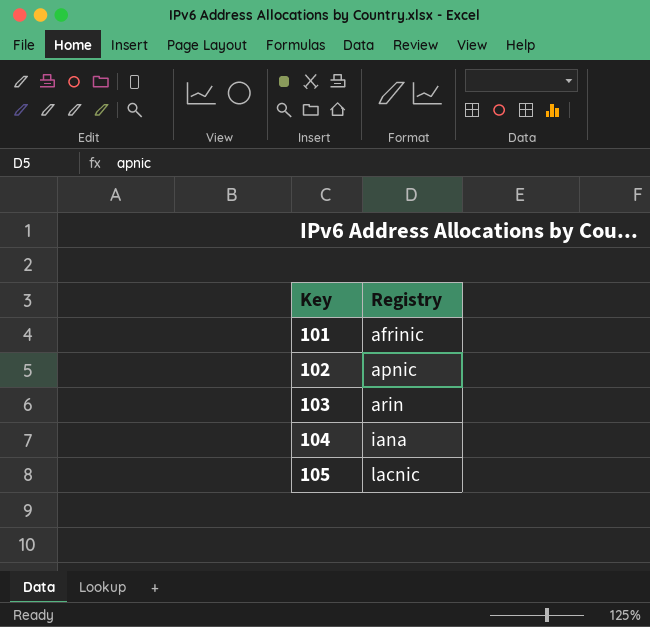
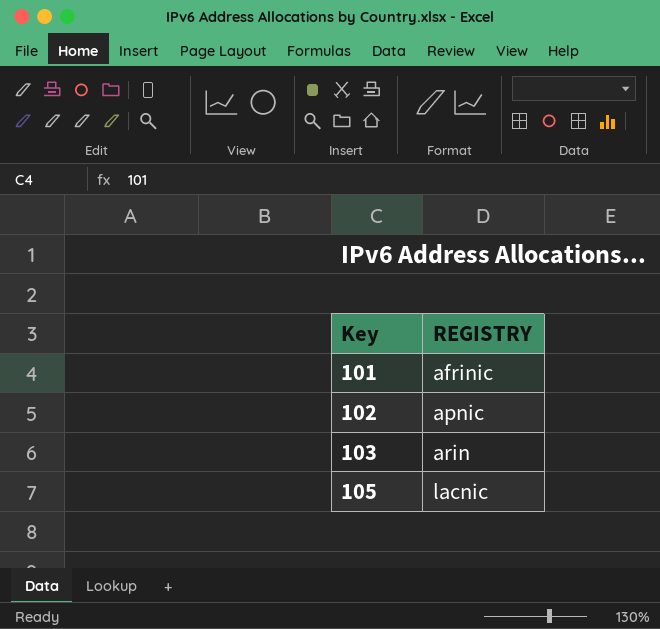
column name: Registry -> REGISTRY
row 104: iana -> none

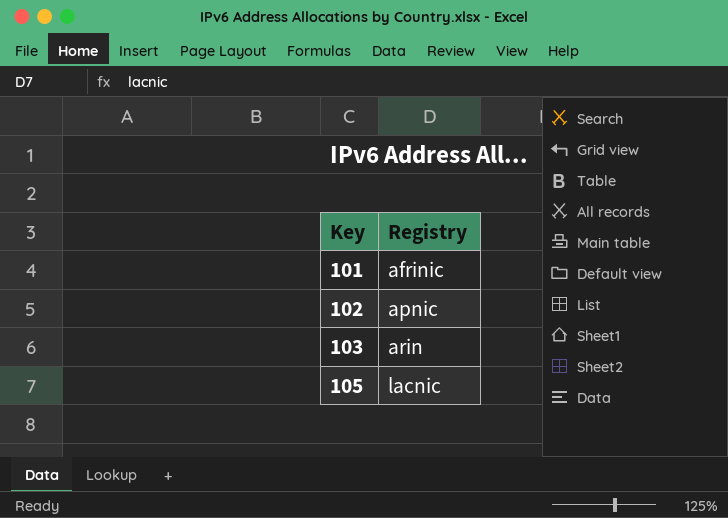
column name: REGISTRY -> Registry

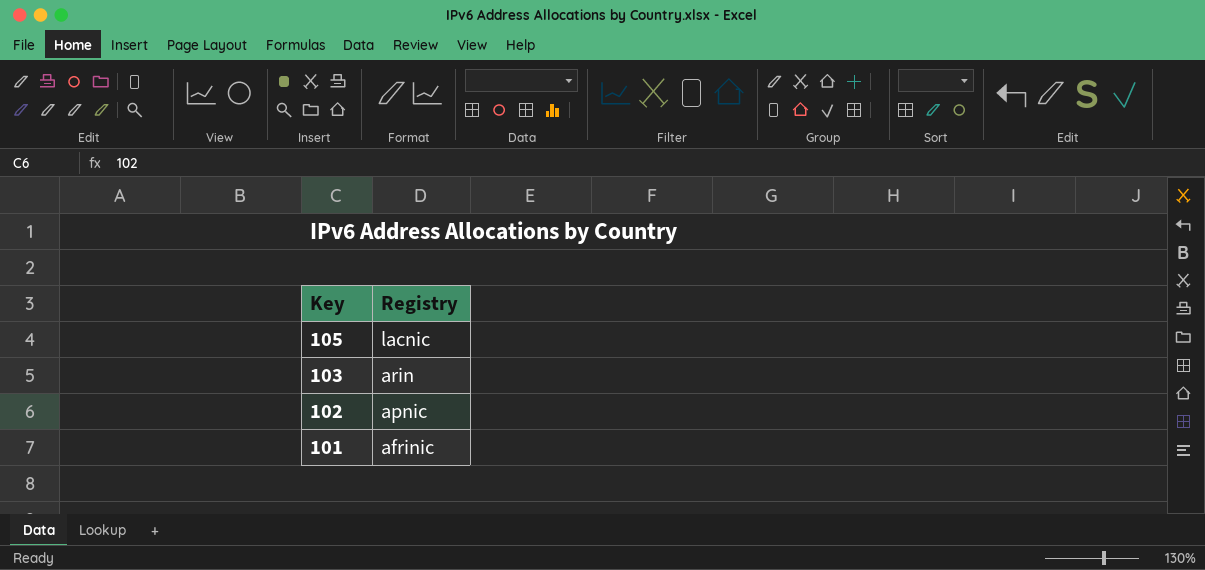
row order: Key ascending -> Key descending

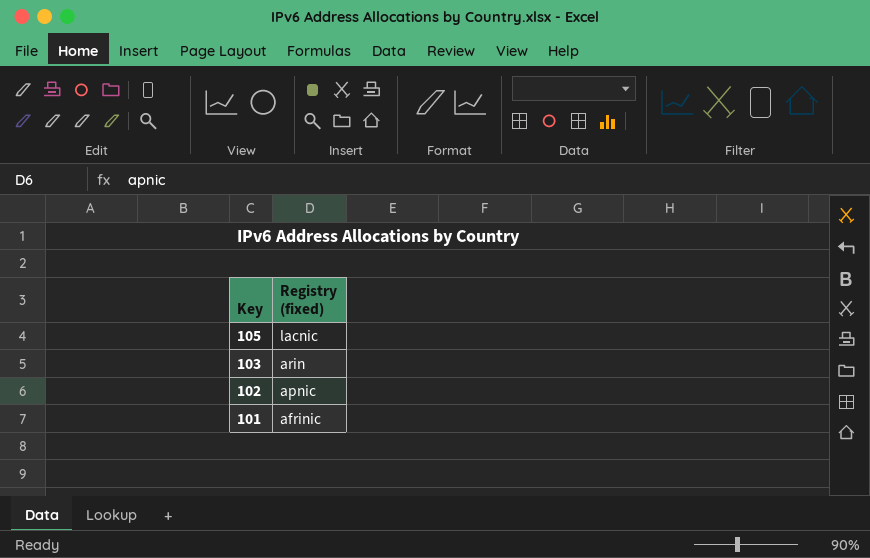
column name: Registry -> Registry (fixed)

